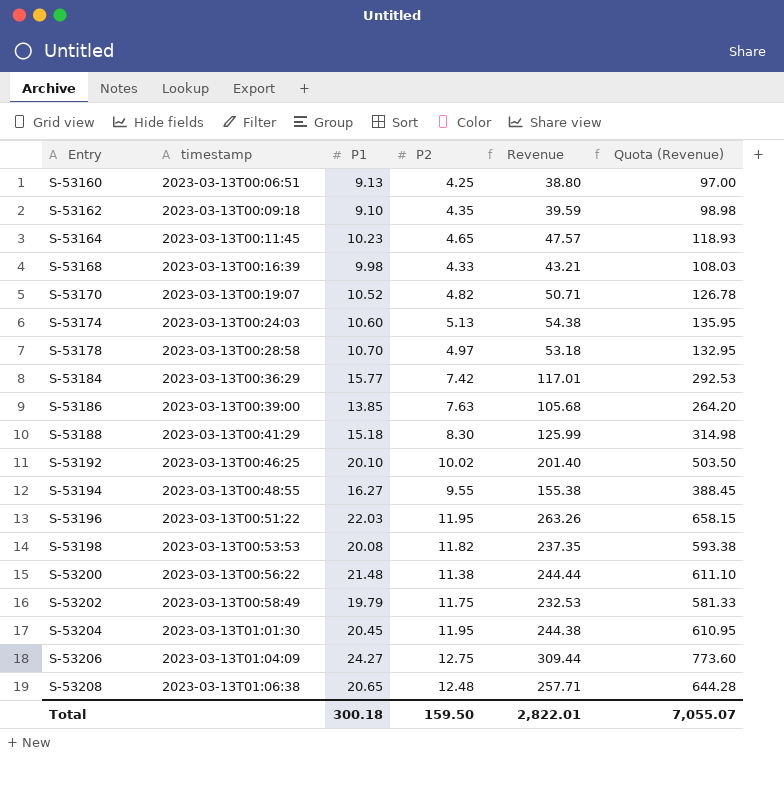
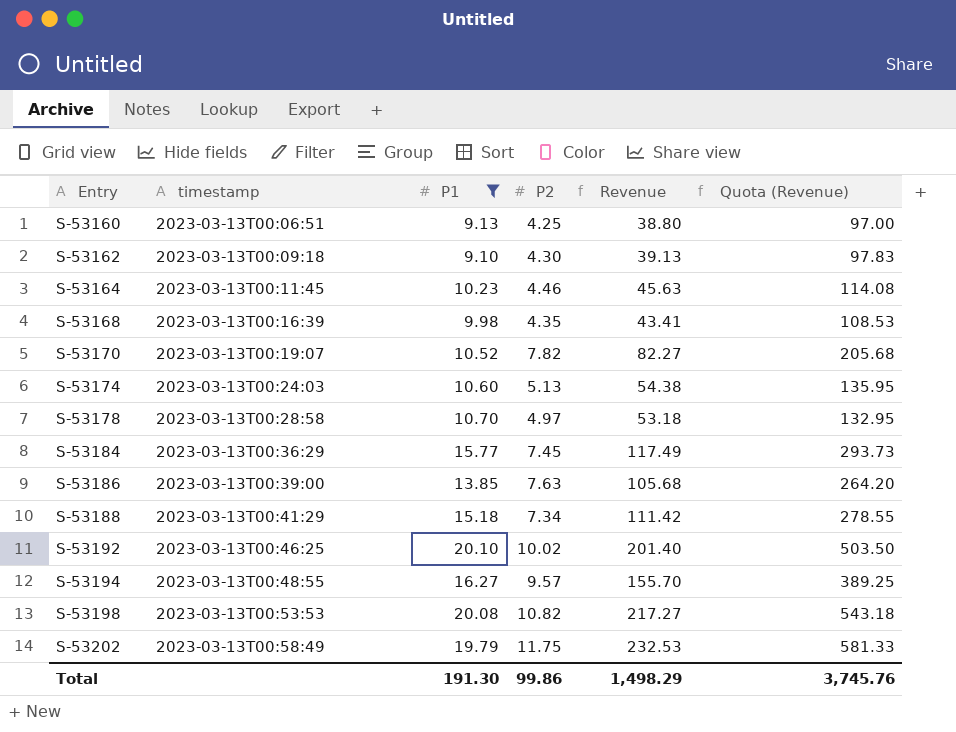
filter: none -> P1 <= 20.10
S-53162 | P2: 4.35 -> 4.30
S-53162 | Revenue: 39.59 -> 39.13
S-53162 | Quota (Revenue): 98.98 -> 97.83
S-53164 | P2: 4.65 -> 4.46
S-53164 | Revenue: 47.57 -> 45.63
S-53164 | Quota (Revenue): 118.93 -> 114.08
S-53168 | P2: 4.33 -> 4.35
S-53168 | Revenue: 43.21 -> 43.41
S-53168 | Quota (Revenue): 108.03 -> 108.53
S-53170 | P2: 4.82 -> 7.82
S-53170 | Revenue: 50.71 -> 82.27
S-53170 | Quota (Revenue): 126.78 -> 205.68
S-53184 | P2: 7.42 -> 7.45
S-53184 | Revenue: 117.01 -> 117.49
S-53184 | Quota (Revenue): 292.53 -> 293.73
S-53188 | P2: 8.30 -> 7.34
S-53188 | Revenue: 125.99 -> 111.42
S-53188 | Quota (Revenue): 314.98 -> 278.55
S-53194 | P2: 9.55 -> 9.57
S-53194 | Revenue: 155.38 -> 155.70
S-53194 | Quota (Revenue): 388.45 -> 389.25
S-53198 | P2: 11.82 -> 10.82
S-53198 | Revenue: 237.35 -> 217.27
S-53198 | Quota (Revenue): 593.38 -> 543.18
Total | P1: 300.18 -> 191.30
Total | P2: 159.50 -> 99.86
Total | Revenue: 2,822.01 -> 1,498.29
Total | Quota (Revenue): 7,055.07 -> 3,745.76

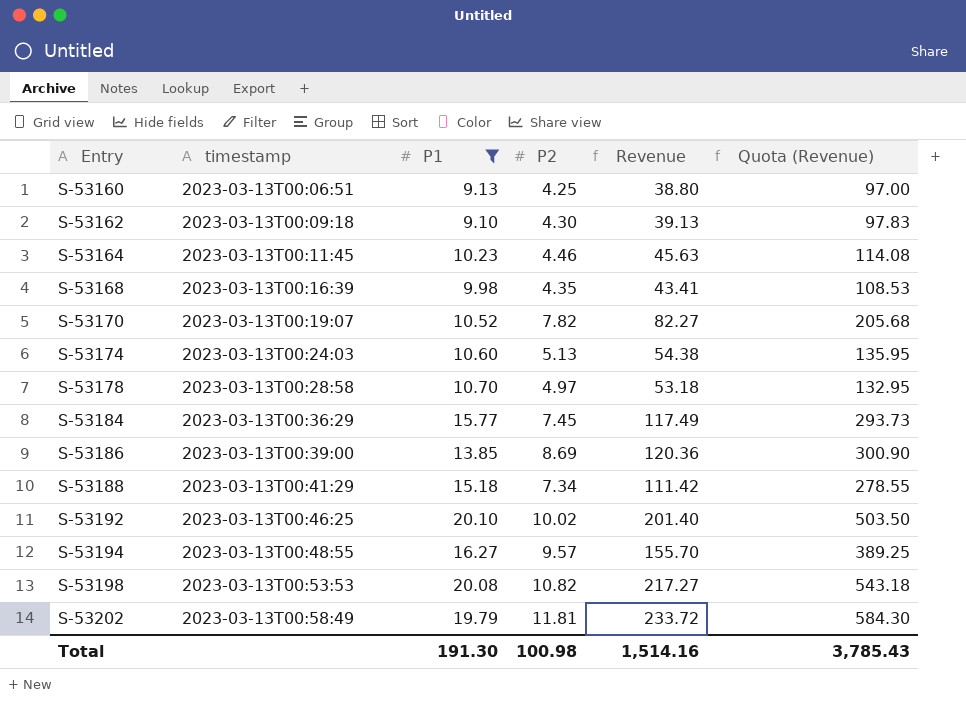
S-53186 | P2: 7.63 -> 8.69
S-53186 | Revenue: 105.68 -> 120.36
S-53186 | Quota (Revenue): 264.20 -> 300.90
S-53202 | P2: 11.75 -> 11.81
S-53202 | Revenue: 232.53 -> 233.72
S-53202 | Quota (Revenue): 581.33 -> 584.30
Total | P2: 99.86 -> 100.98
Total | Revenue: 1,498.29 -> 1,514.16
Total | Quota (Revenue): 3,745.76 -> 3,785.43

